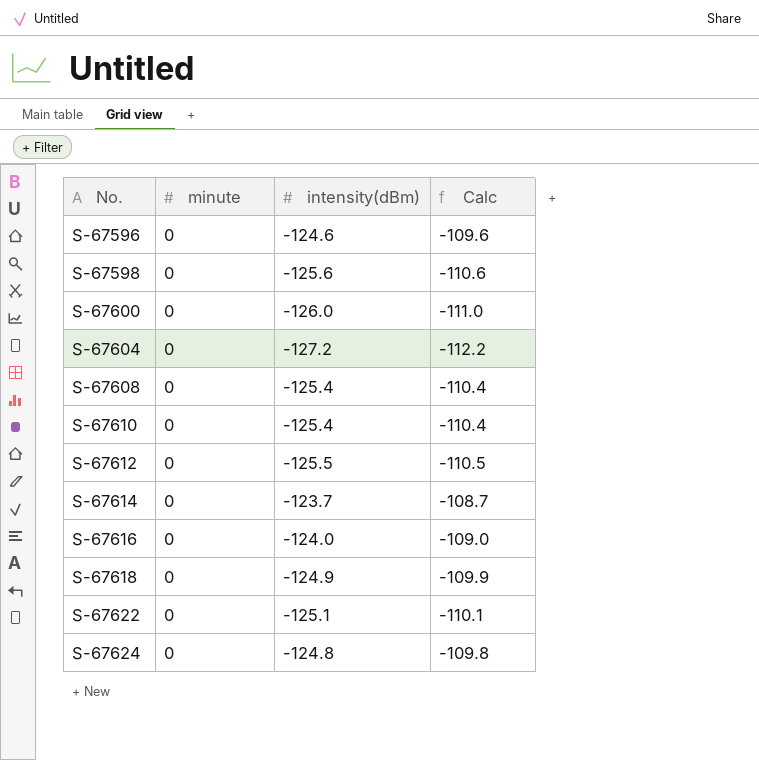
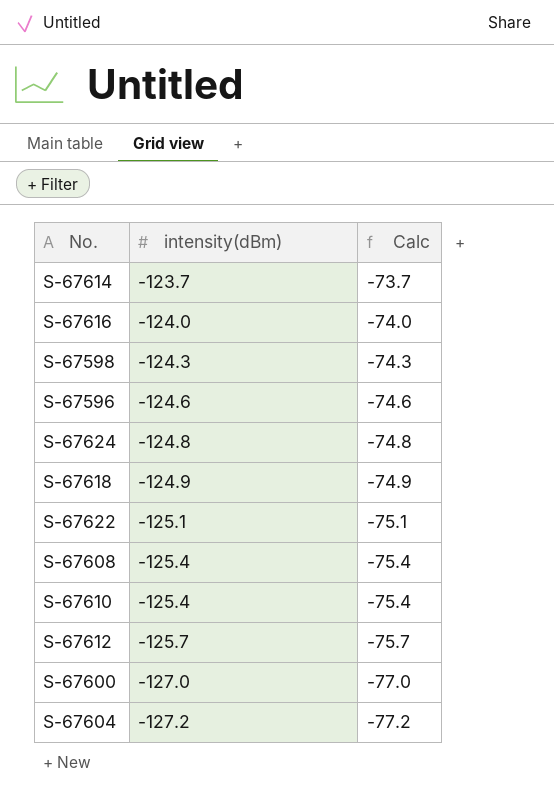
row order: No. ascending -> intensity(dBm) descending
column minute | position: 2 -> none
column Calc | formula: [intensity(dBm)] + 15 -> [intensity(dBm)] + 50
S-67598 | intensity(dBm): -125.6 -> -124.3
S-67612 | intensity(dBm): -125.5 -> -125.7
S-67600 | intensity(dBm): -126.0 -> -127.0

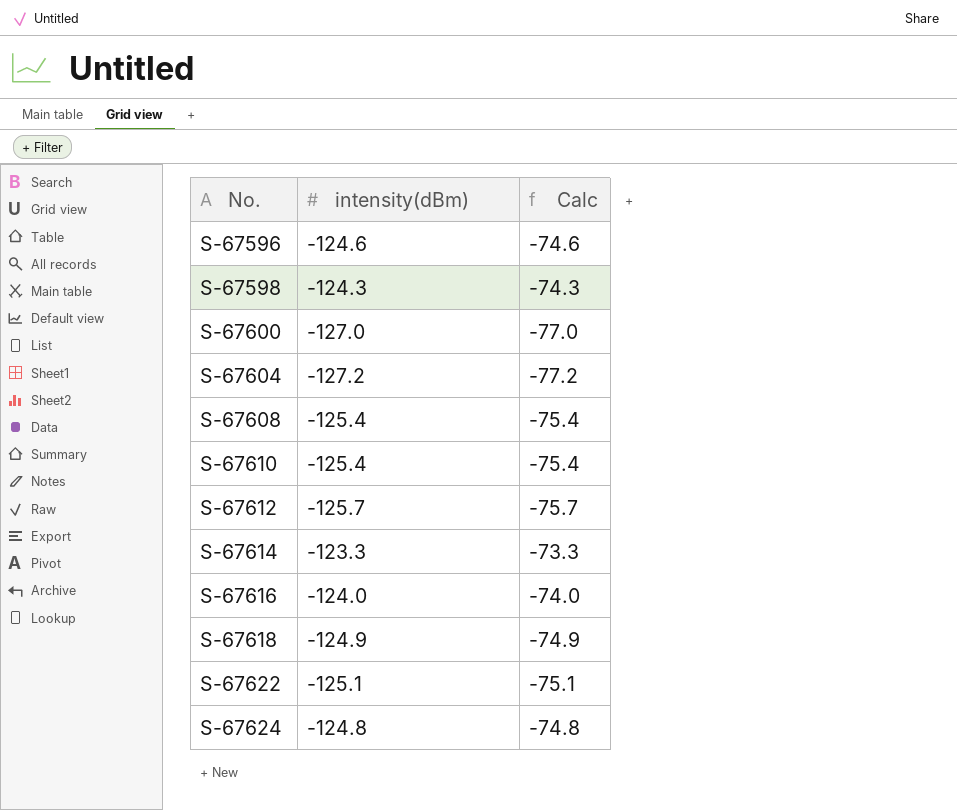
row order: intensity(dBm) descending -> No. ascending
S-67614 | intensity(dBm): -123.7 -> -123.3
S-67614 | Calc: -73.7 -> -73.3

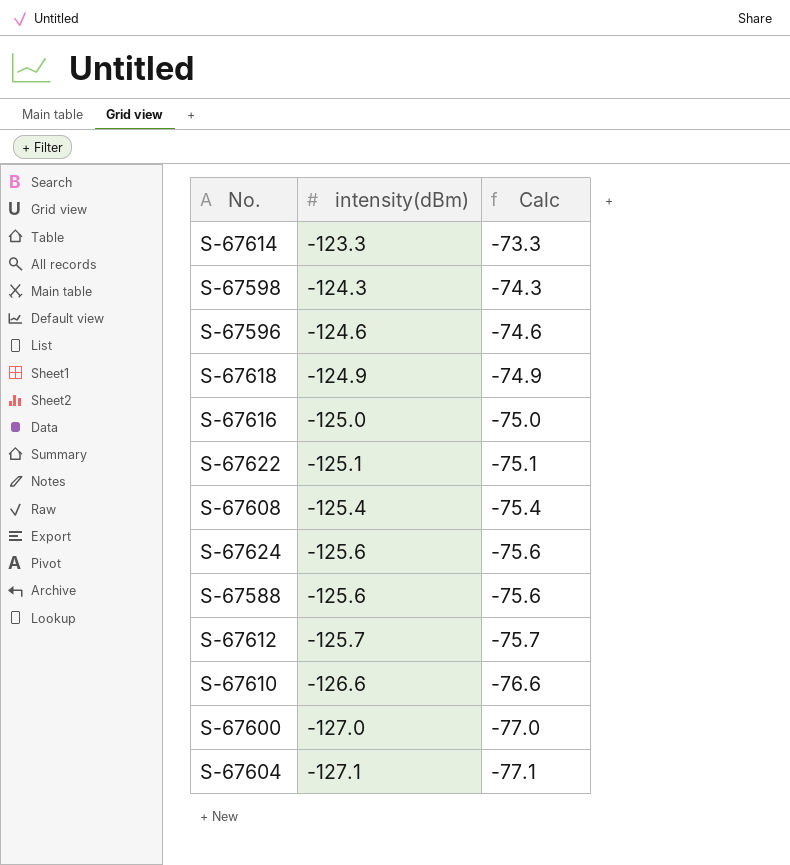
row order: No. ascending -> intensity(dBm) descending
S-67616 | intensity(dBm): -124.0 -> -125.0
S-67616 | Calc: -74.0 -> -75.0
S-67624 | intensity(dBm): -124.8 -> -125.6
S-67624 | Calc: -74.8 -> -75.6
row S-67588: none -> -125.6 | -75.6
S-67610 | intensity(dBm): -125.4 -> -126.6
S-67610 | Calc: -75.4 -> -76.6
S-67604 | intensity(dBm): -127.2 -> -127.1
S-67604 | Calc: -77.2 -> -77.1

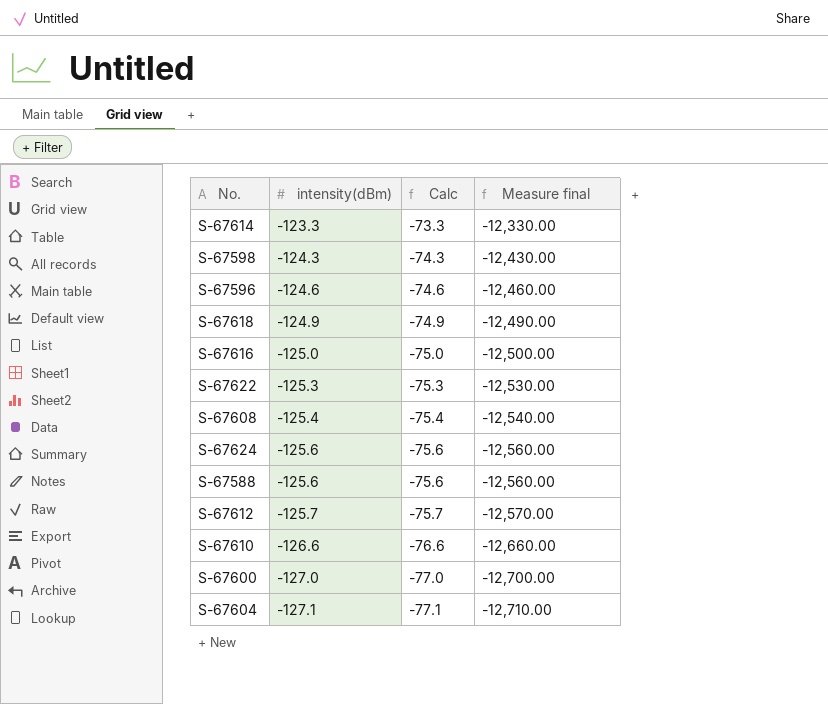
column Measure final | formula: none -> [intensity(dBm)] * 100
S-67622 | intensity(dBm): -125.1 -> -125.3
S-67622 | Calc: -75.1 -> -75.3

